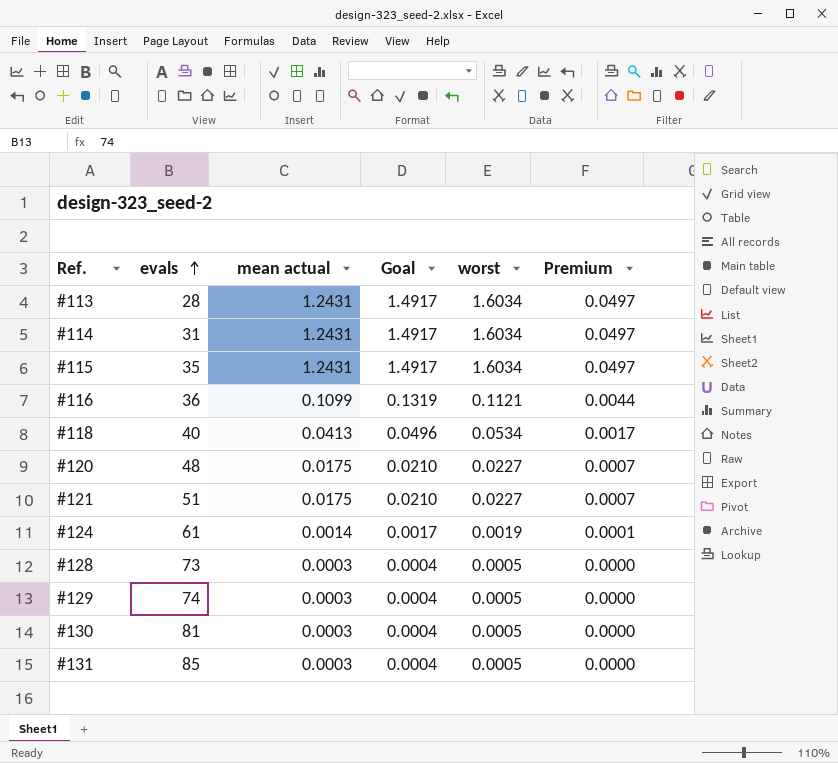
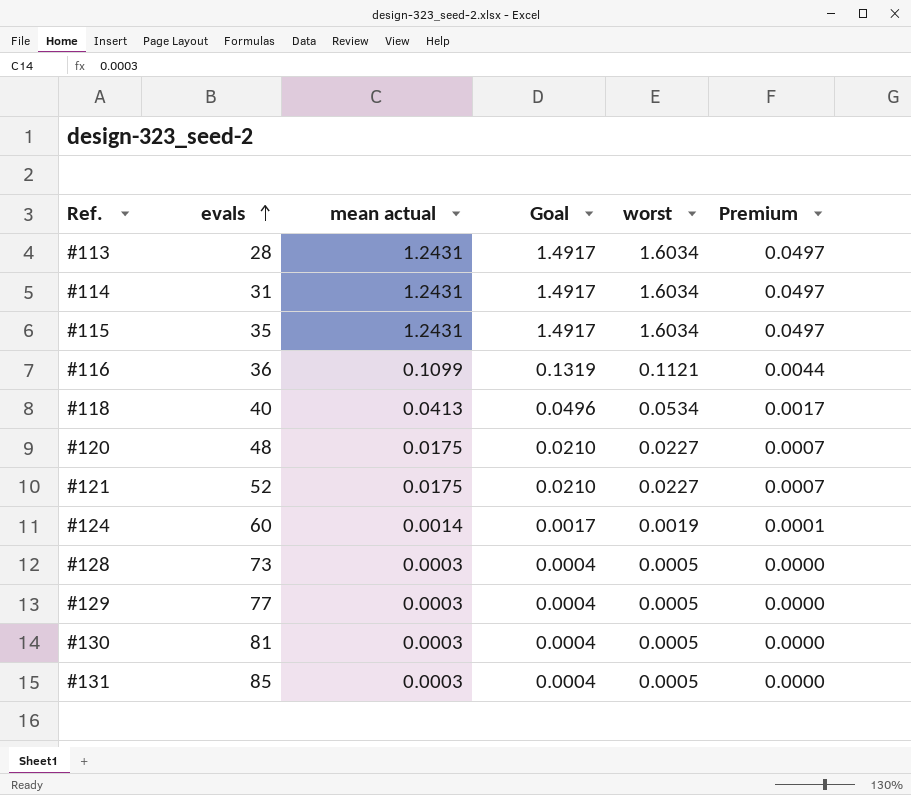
#121 | evals: 51 -> 52
#124 | evals: 61 -> 60
#129 | evals: 74 -> 77

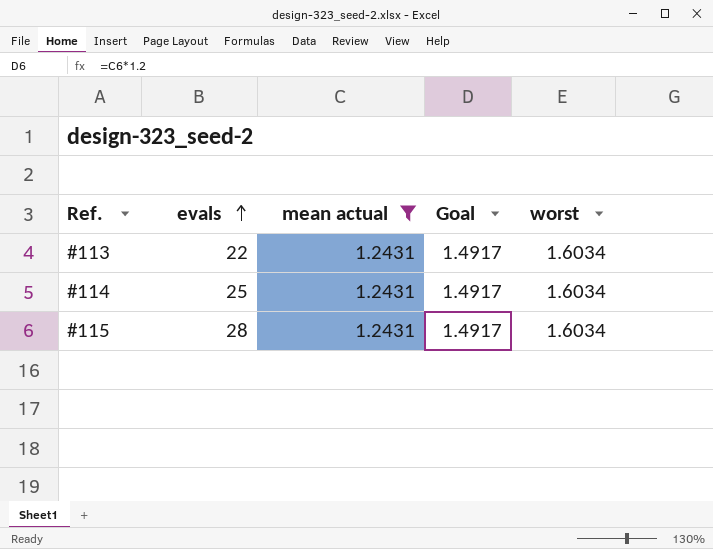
filter: none -> mean actual = 1.2431
column Premium | formula: [mean actual] * 0.04 -> none
#113 | evals: 28 -> 22
#114 | evals: 31 -> 25
#115 | evals: 35 -> 28

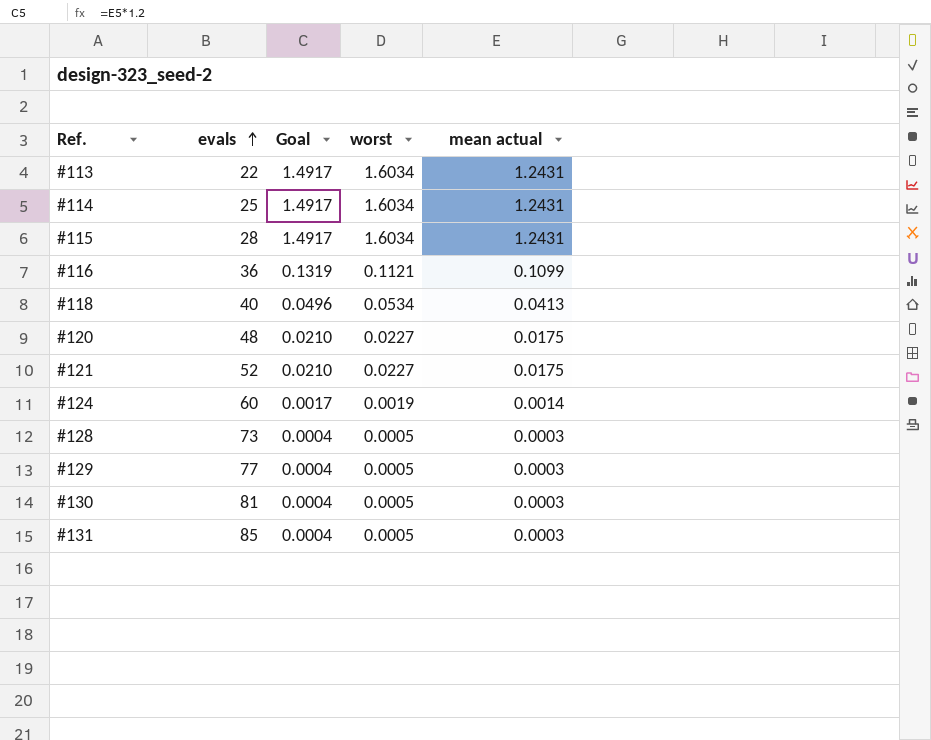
filter: mean actual = 1.2431 -> none
column mean actual | position: 3 -> 5

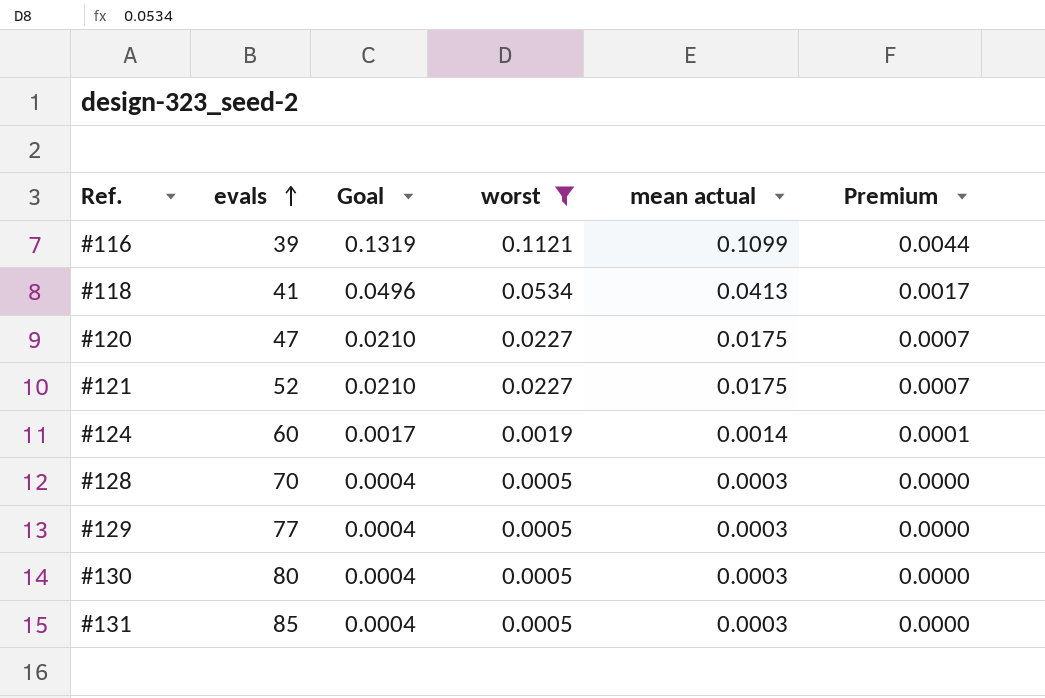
filter: none -> worst != 1.6034
column Premium | formula: none -> [mean actual] * 0.04
#116 | evals: 36 -> 39
#118 | evals: 40 -> 41
#120 | evals: 48 -> 47
#128 | evals: 73 -> 70
#130 | evals: 81 -> 80

